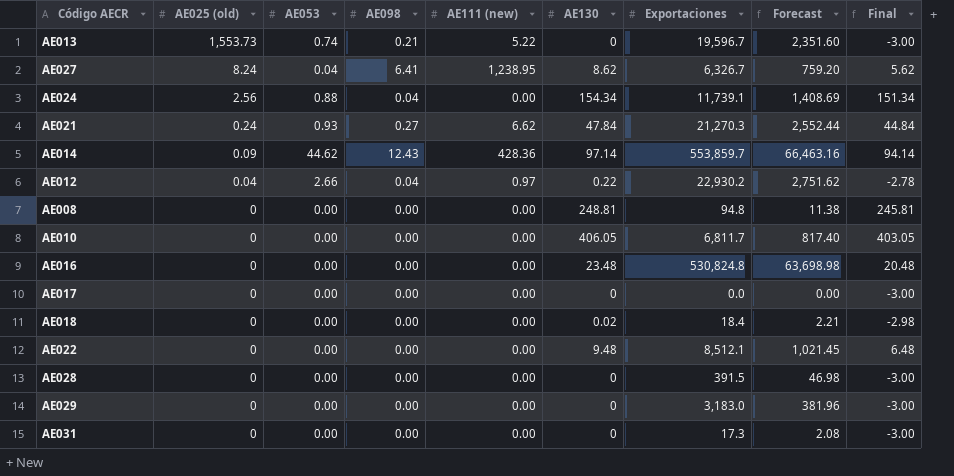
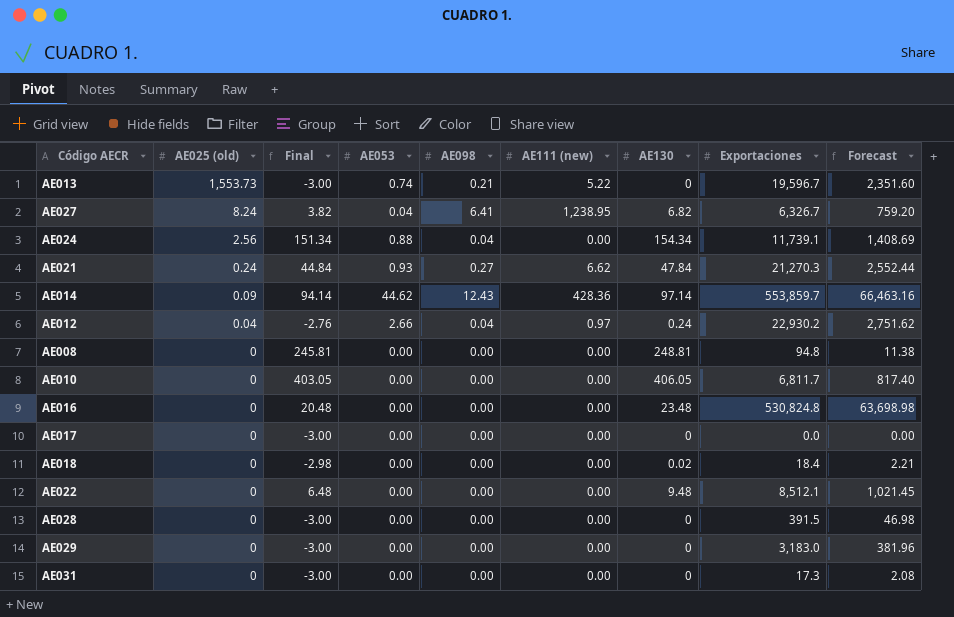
column Final | position: 9 -> 3
AE027 | Final: 5.62 -> 3.82
AE027 | AE130: 8.62 -> 6.82
AE012 | Final: -2.78 -> -2.76
AE012 | AE130: 0.22 -> 0.24

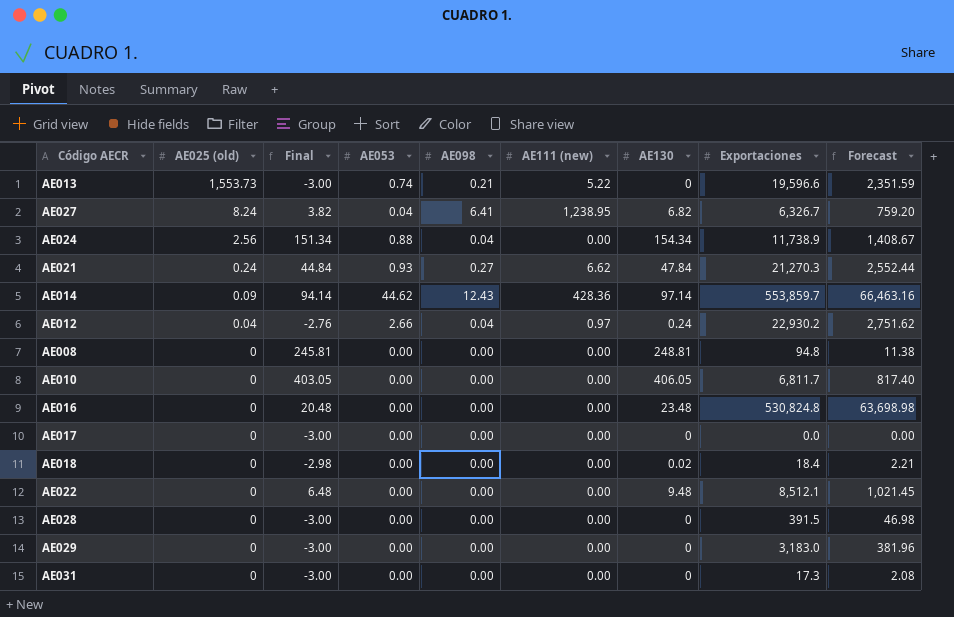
AE013 | Exportaciones: 19,596.7 -> 19,596.6
AE013 | Forecast: 2,351.60 -> 2,351.59
AE024 | Exportaciones: 11,739.1 -> 11,738.9
AE024 | Forecast: 1,408.69 -> 1,408.67

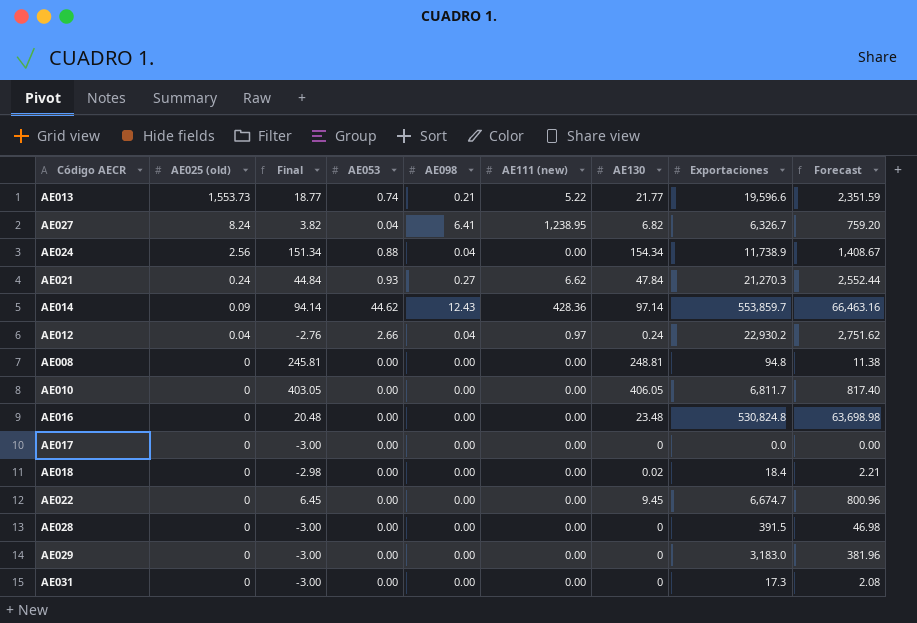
AE013 | Final: -3.00 -> 18.77
AE013 | AE130: 0 -> 21.77
AE022 | Final: 6.48 -> 6.45
AE022 | AE130: 9.48 -> 9.45
AE022 | Exportaciones: 8,512.1 -> 6,674.7
AE022 | Forecast: 1,021.45 -> 800.96

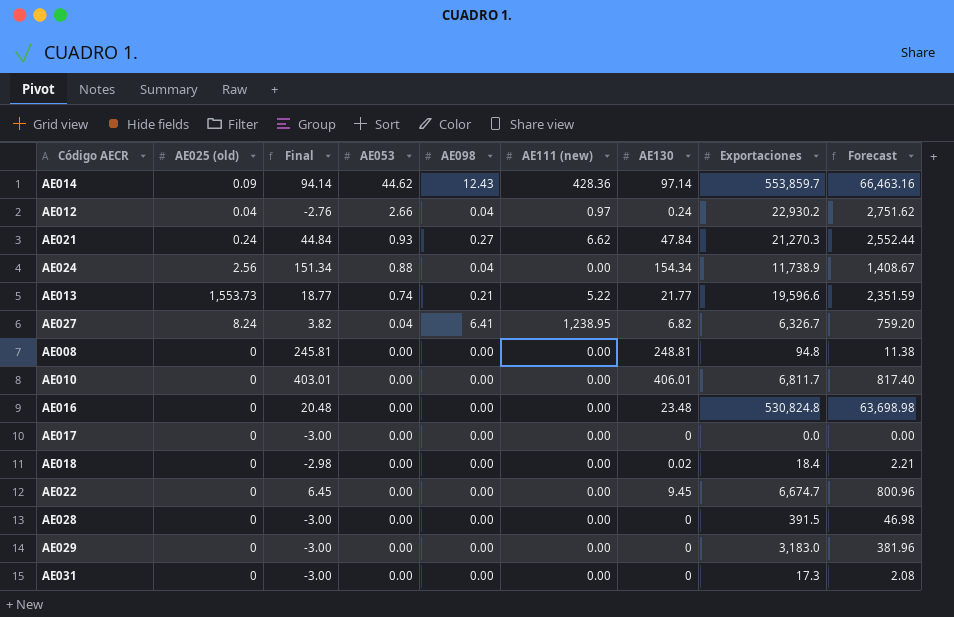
row order: AE025 (old) descending -> AE053 descending
AE010 | Final: 403.05 -> 403.01
AE010 | AE130: 406.05 -> 406.01

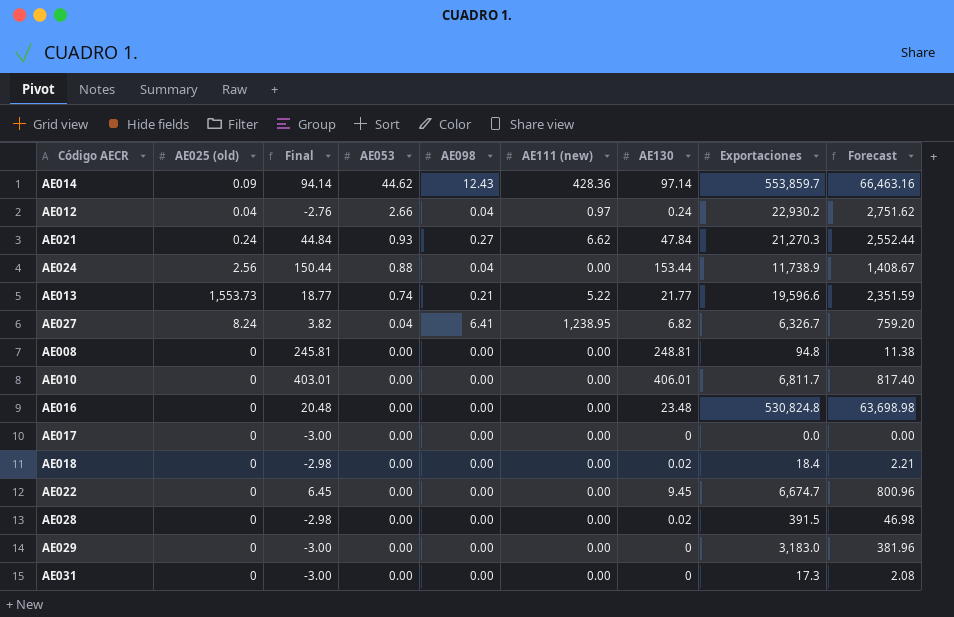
AE024 | Final: 151.34 -> 150.44
AE024 | AE130: 154.34 -> 153.44
AE028 | Final: -3.00 -> -2.98
AE028 | AE130: 0 -> 0.02

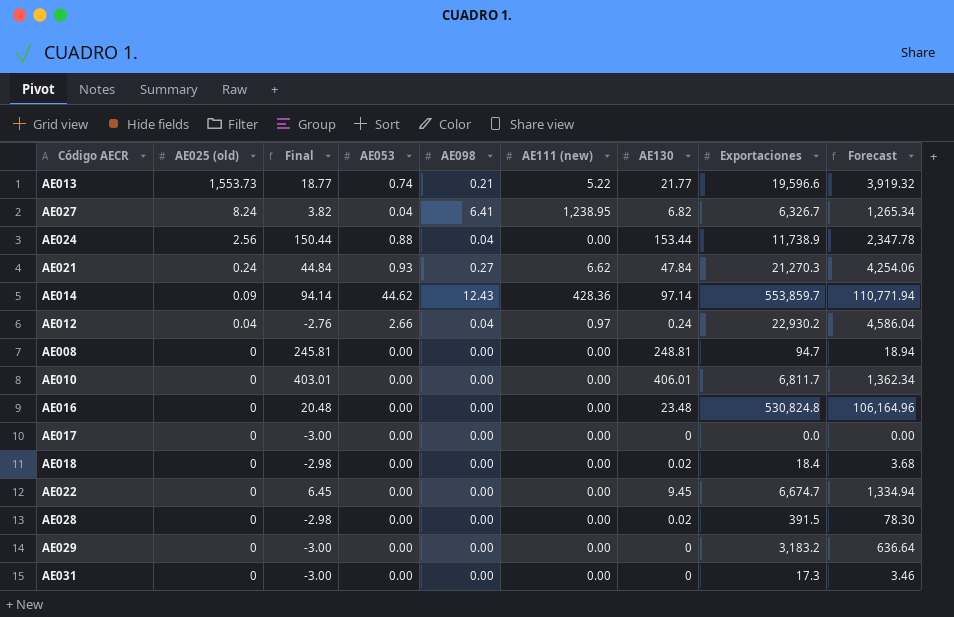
row order: AE053 descending -> AE025 (old) descending
column Forecast | formula: [Exportaciones] * 0.12 -> [Exportaciones] * 0.2
AE008 | Exportaciones: 94.8 -> 94.7
AE029 | Exportaciones: 3,183.0 -> 3,183.2

